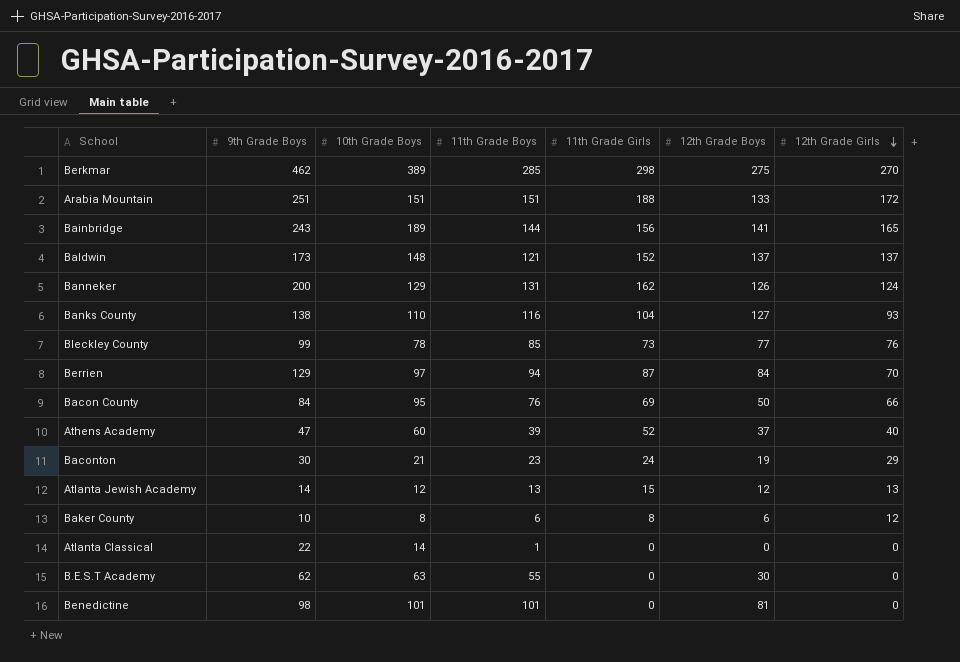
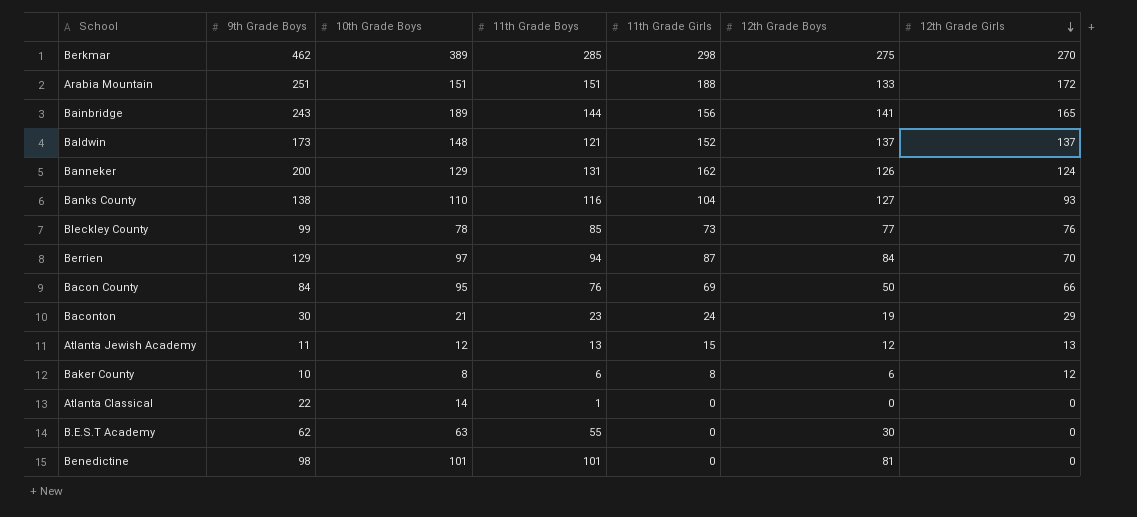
row Athens Academy: 47 | 60 | 39 | 52 | 37 | 40 -> none
Atlanta Jewish Academy | 9th Grade Boys: 14 -> 11

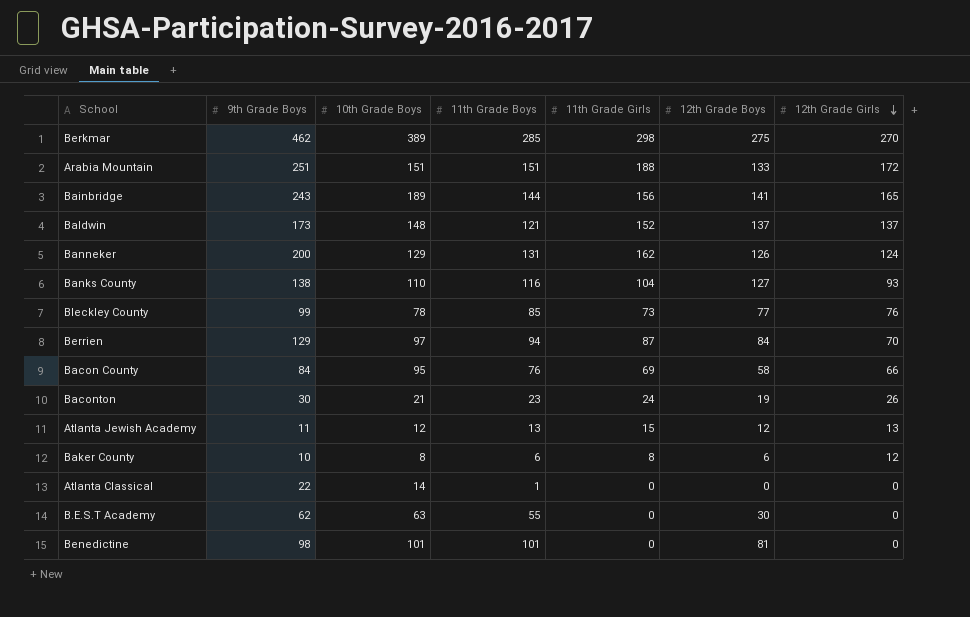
Bacon County | 12th Grade Boys: 50 -> 58
Baconton | 12th Grade Girls: 29 -> 26

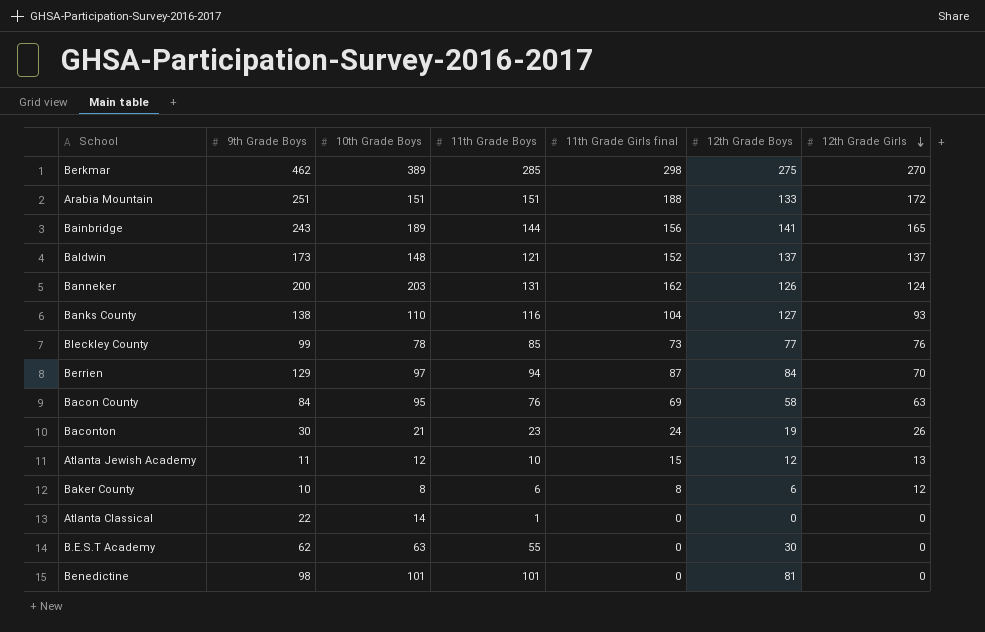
column name: 11th Grade Girls -> 11th Grade Girls final
Banneker | 10th Grade Boys: 129 -> 203
Bacon County | 12th Grade Girls: 66 -> 63
Atlanta Jewish Academy | 11th Grade Boys: 13 -> 10

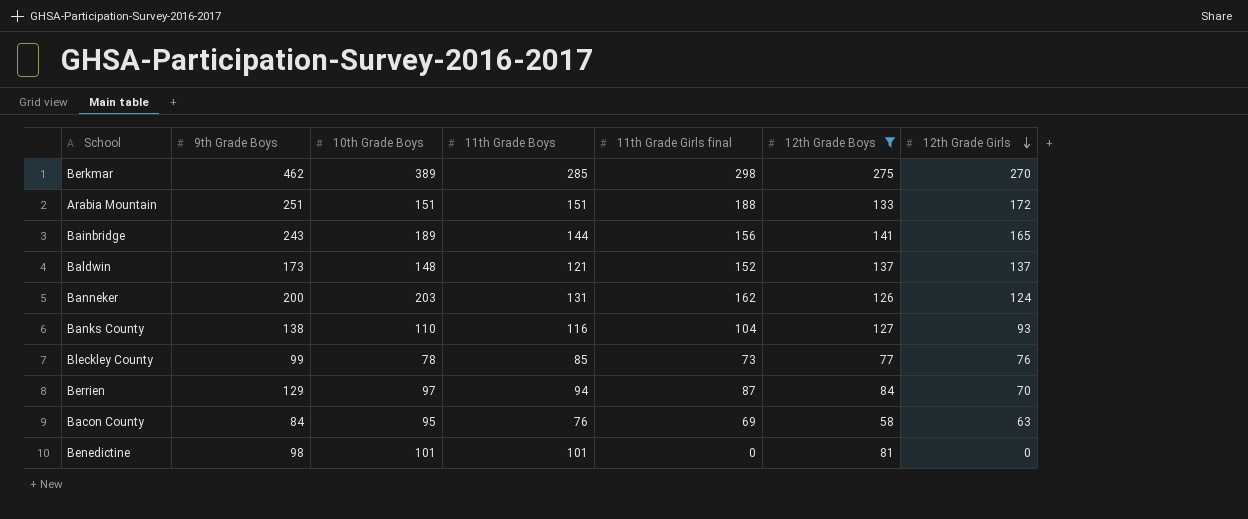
filter: none -> 12th Grade Boys >= 58

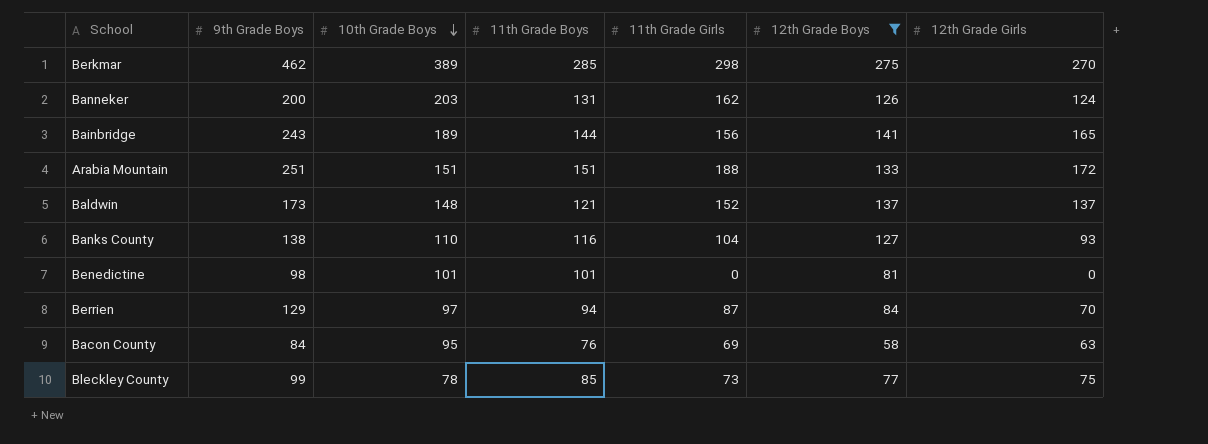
row order: 12th Grade Girls descending -> 10th Grade Boys descending
column name: 11th Grade Girls final -> 11th Grade Girls
Bleckley County | 12th Grade Girls: 76 -> 75

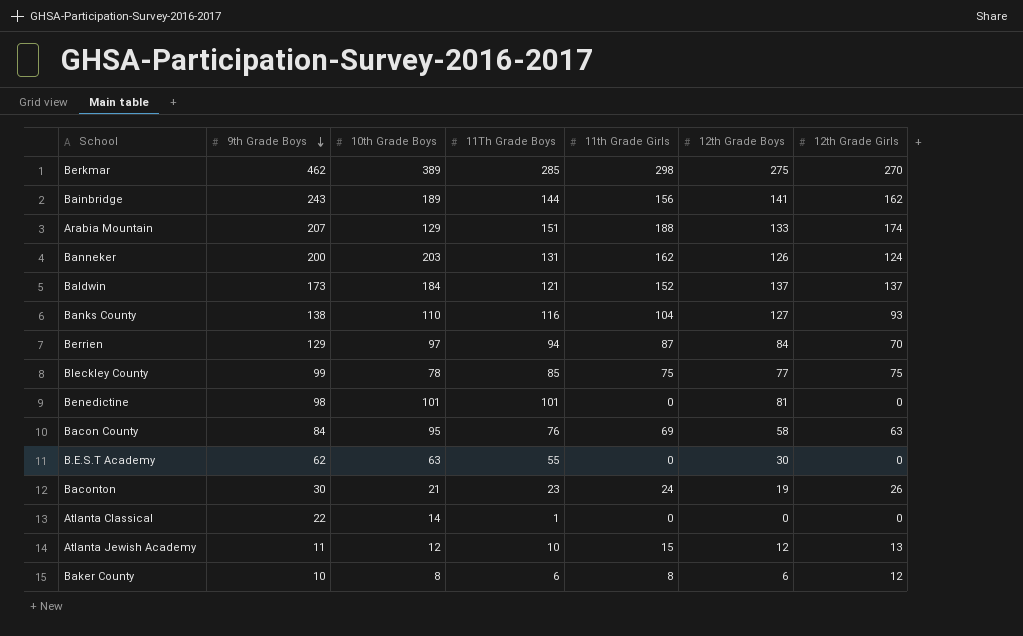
filter: 12th Grade Boys >= 58 -> none
row order: 10th Grade Boys descending -> 9th Grade Boys descending
column name: 11th Grade Boys -> 11Th Grade Boys
Bainbridge | 12th Grade Girls: 165 -> 162
Arabia Mountain | 9th Grade Boys: 251 -> 207
Arabia Mountain | 10th Grade Boys: 151 -> 129
Arabia Mountain | 12th Grade Girls: 172 -> 174
Baldwin | 10th Grade Boys: 148 -> 184
Bleckley County | 11th Grade Girls: 73 -> 75

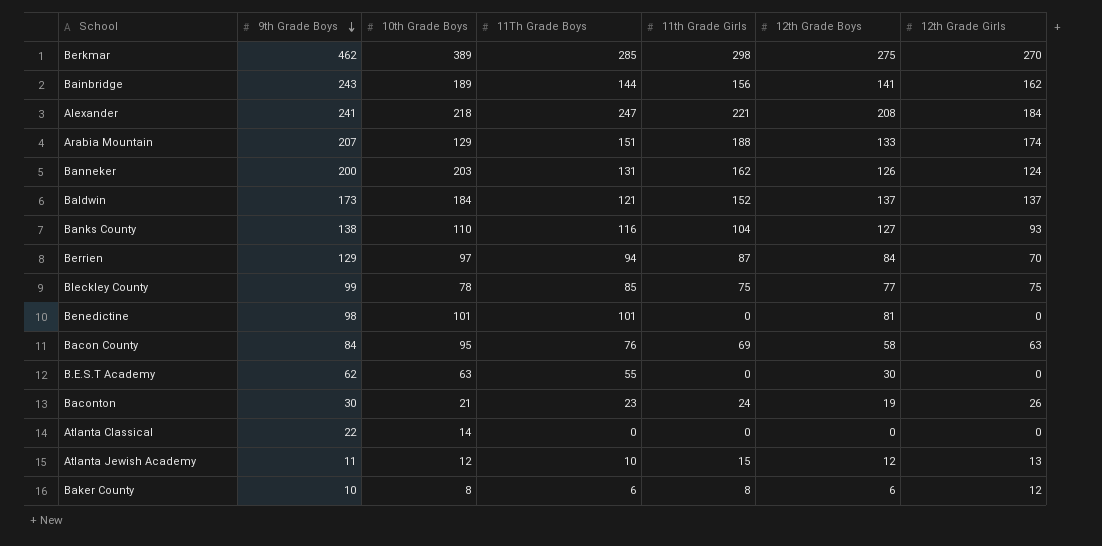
row Alexander: none -> 241 | 218 | 247 | 221 | 208 | 184
Atlanta Classical | 11Th Grade Boys: 1 -> 0

